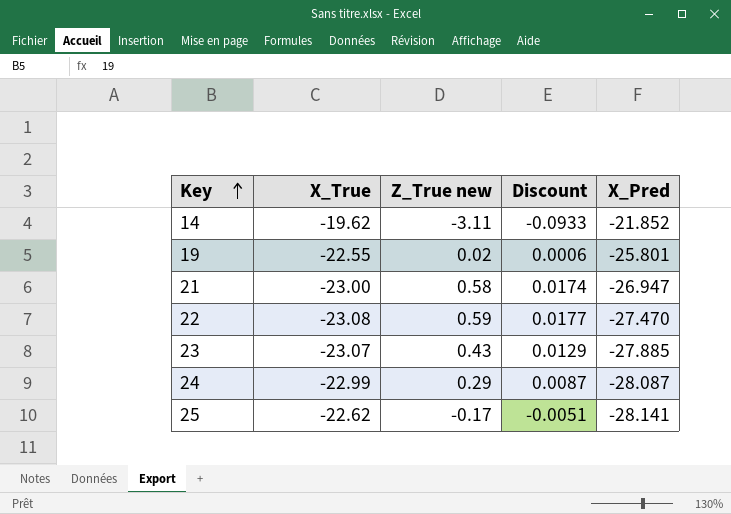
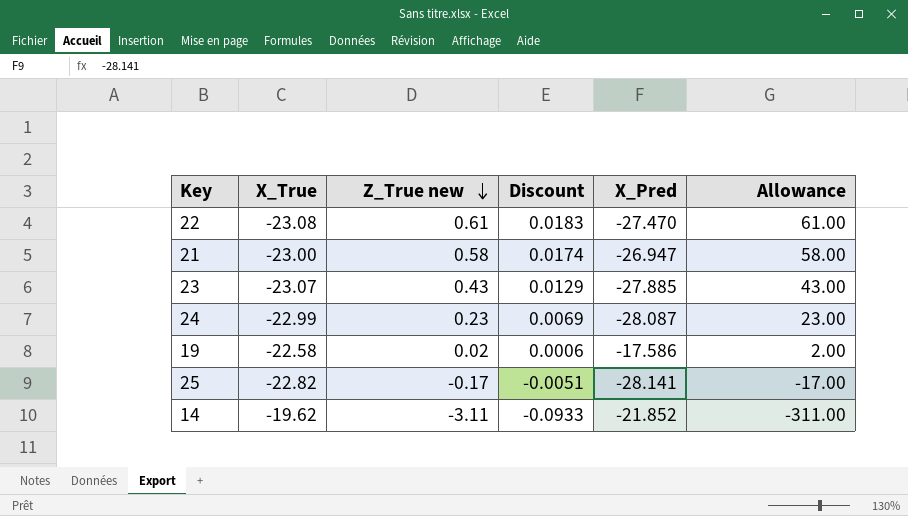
row order: Key ascending -> Z_True new descending
column Allowance | formula: none -> [Z_True new] * 100
22 | Z_True new: 0.59 -> 0.61
22 | Discount: 0.0177 -> 0.0183
24 | Z_True new: 0.29 -> 0.23
24 | Discount: 0.0087 -> 0.0069
19 | X_True: -22.55 -> -22.58
19 | X_Pred: -25.801 -> -17.586
25 | X_True: -22.62 -> -22.82

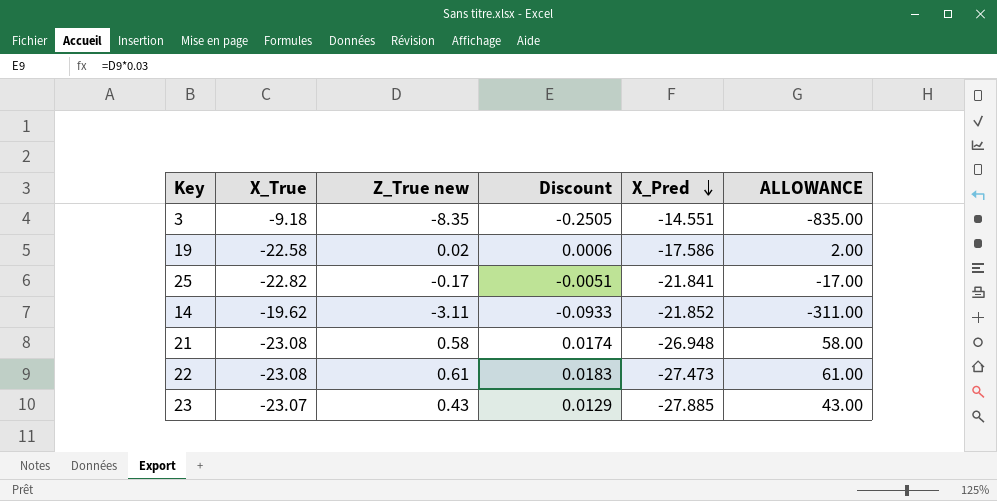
row order: Z_True new descending -> X_Pred descending
column name: Allowance -> ALLOWANCE
row 24: -22.99 | 0.23 | 0.0069 | -28.087 | 23.00 -> none
row 3: none -> -9.18 | -8.35 | -0.2505 | -14.551 | -835.00
25 | X_Pred: -28.141 -> -21.841
21 | X_True: -23.00 -> -23.08
21 | X_Pred: -26.947 -> -26.948
22 | X_Pred: -27.470 -> -27.473

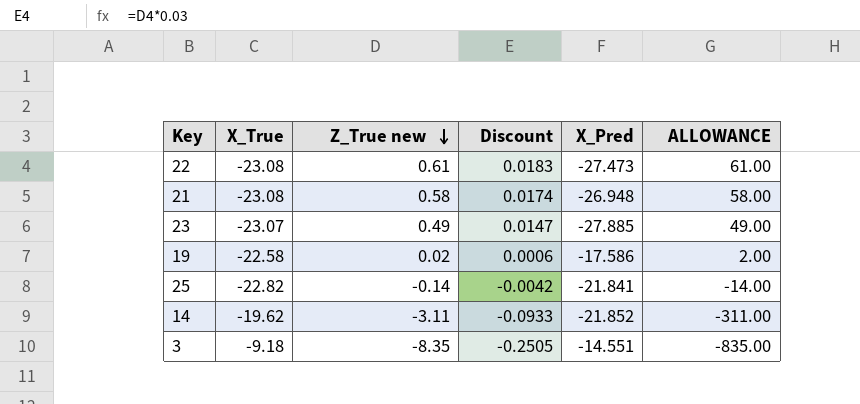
row order: X_Pred descending -> Z_True new descending
23 | Z_True new: 0.43 -> 0.49
23 | Discount: 0.0129 -> 0.0147
23 | ALLOWANCE: 43.00 -> 49.00
25 | Z_True new: -0.17 -> -0.14
25 | Discount: -0.0051 -> -0.0042
25 | ALLOWANCE: -17.00 -> -14.00

